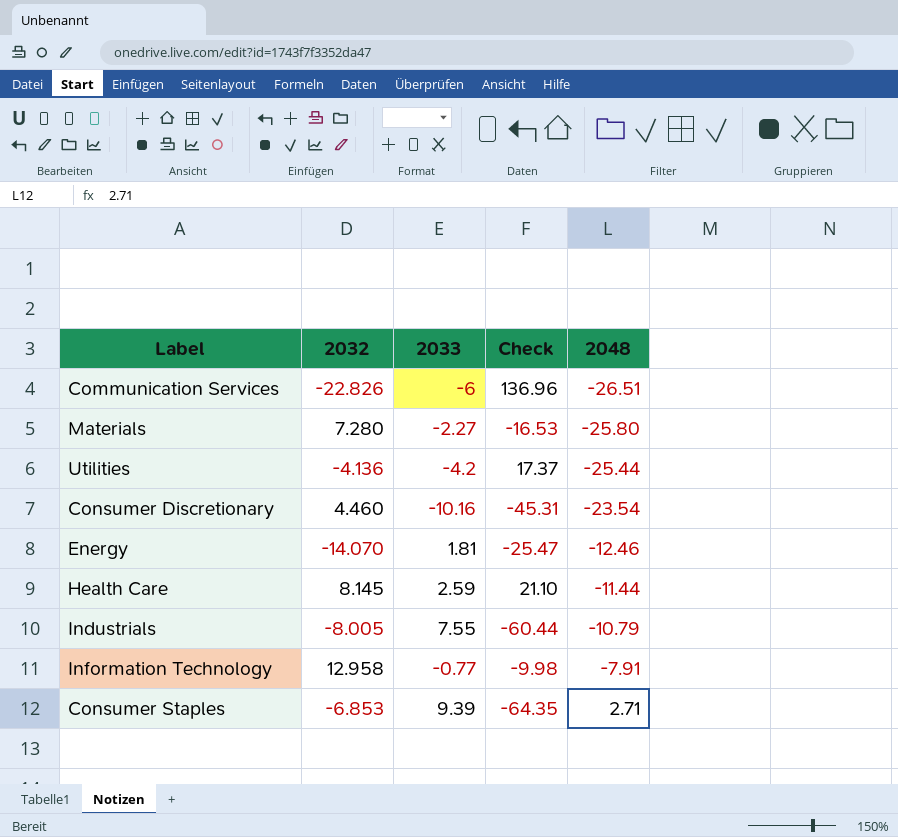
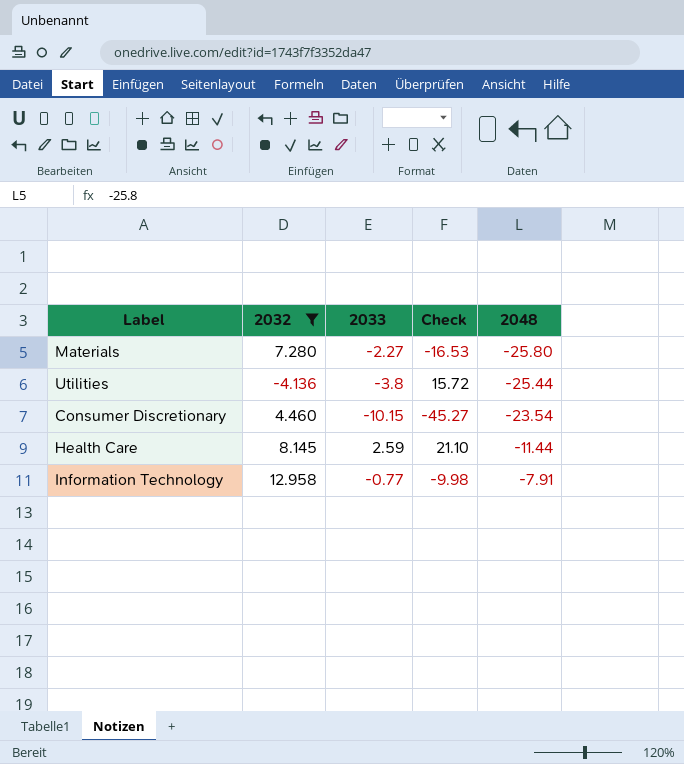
filter: none -> 2032 >= -4.136
Utilities | 2033: -4.2 -> -3.8
Utilities | Check: 17.37 -> 15.72
Consumer Discretionary | 2033: -10.16 -> -10.15
Consumer Discretionary | Check: -45.31 -> -45.27

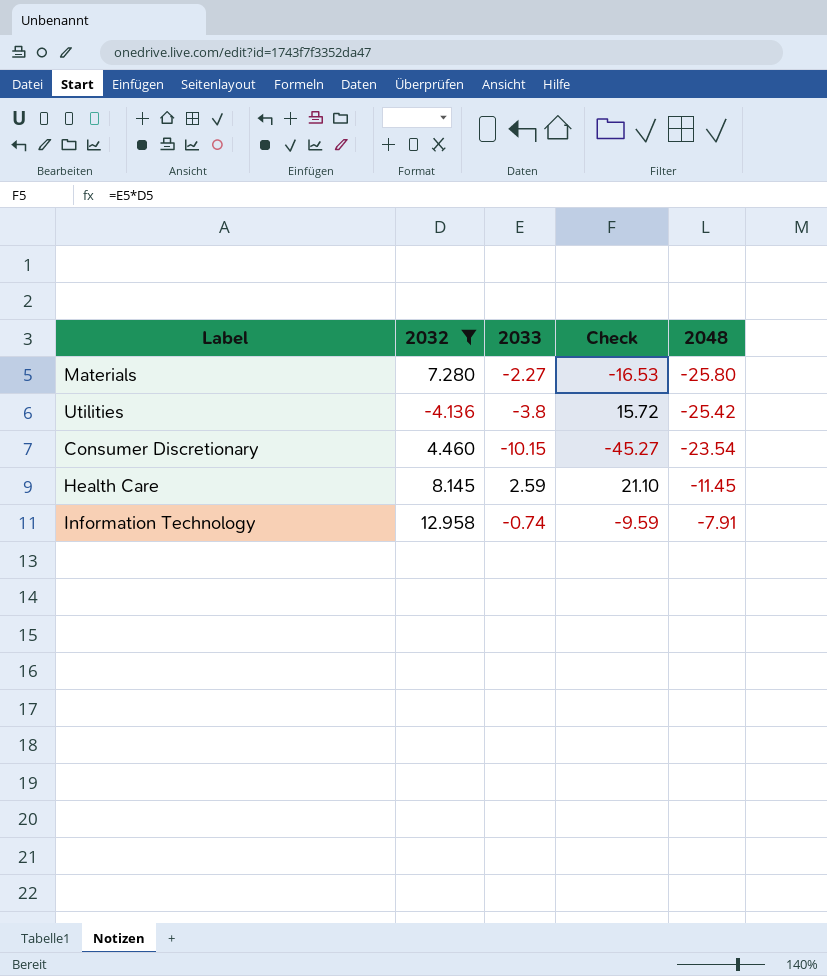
Utilities | 2048: -25.44 -> -25.42
Health Care | 2048: -11.44 -> -11.45
Information Technology | 2033: -0.77 -> -0.74
Information Technology | Check: -9.98 -> -9.59

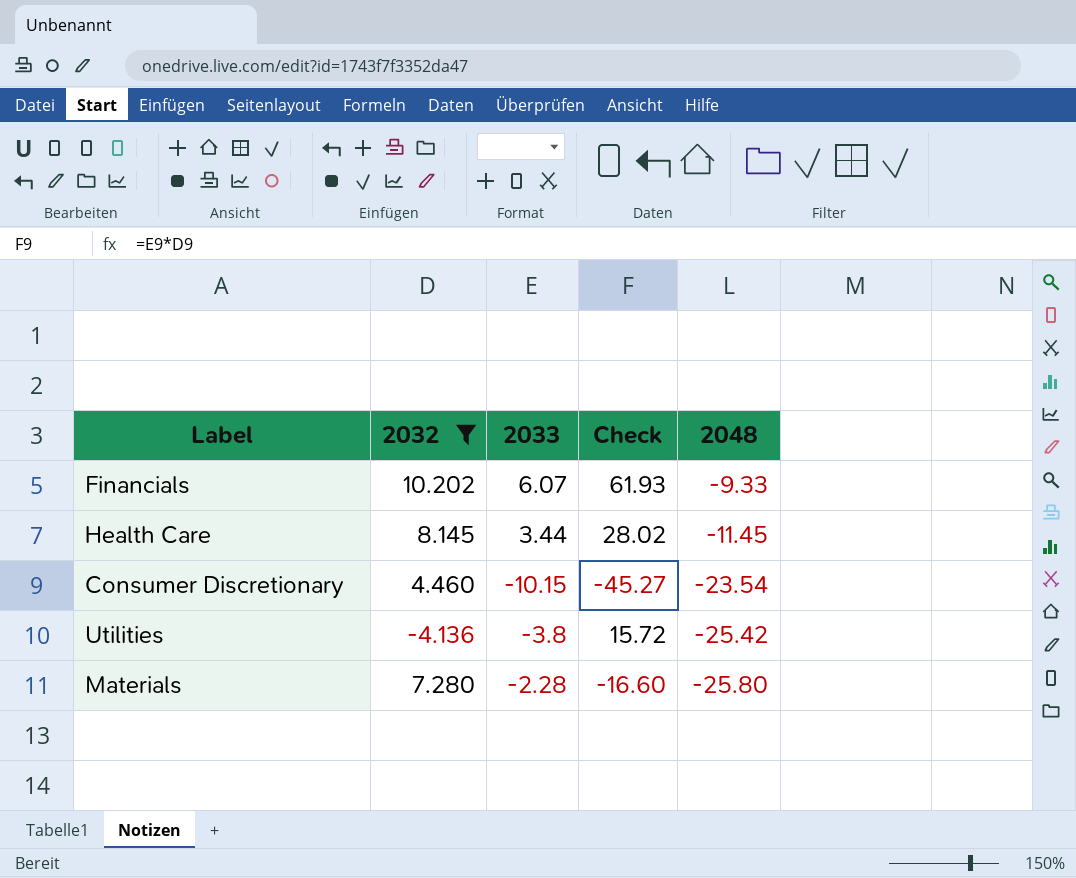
row order: 2048 ascending -> 2048 descending
row Information Technology: 12.958 | -0.74 | -9.59 | -7.91 -> none
row Financials: none -> 10.202 | 6.07 | 61.93 | -9.33
Health Care | 2033: 2.59 -> 3.44
Health Care | Check: 21.10 -> 28.02
Materials | 2033: -2.27 -> -2.28
Materials | Check: -16.53 -> -16.60

